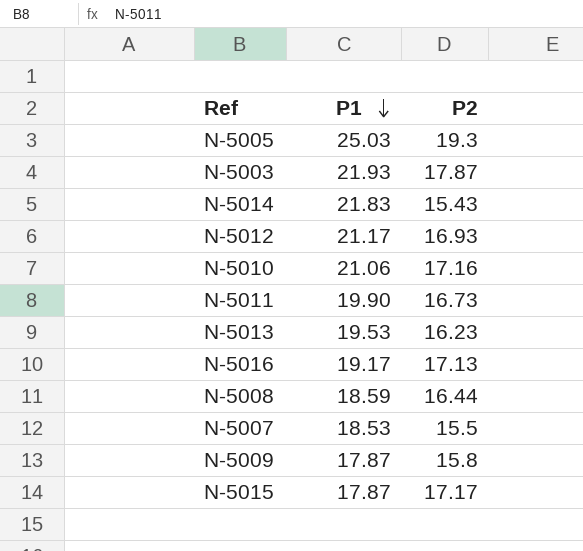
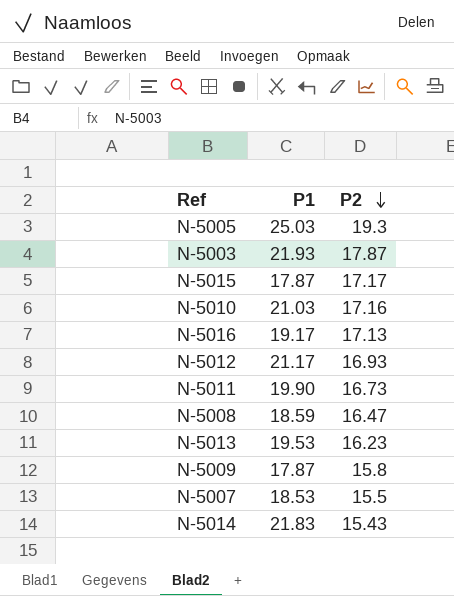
row order: P1 descending -> P2 descending
N-5010 | P1: 21.06 -> 21.03
N-5008 | P2: 16.44 -> 16.47

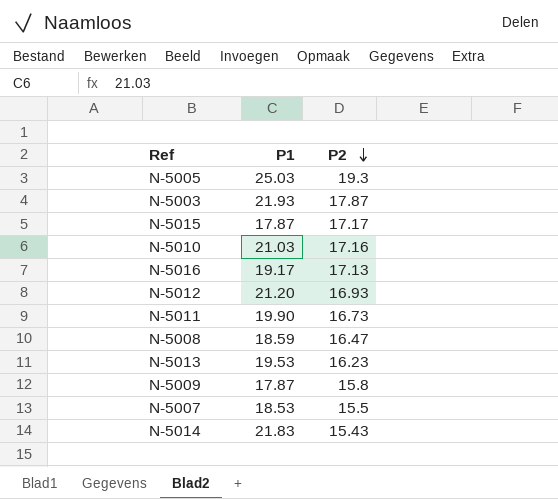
N-5012 | P1: 21.17 -> 21.20

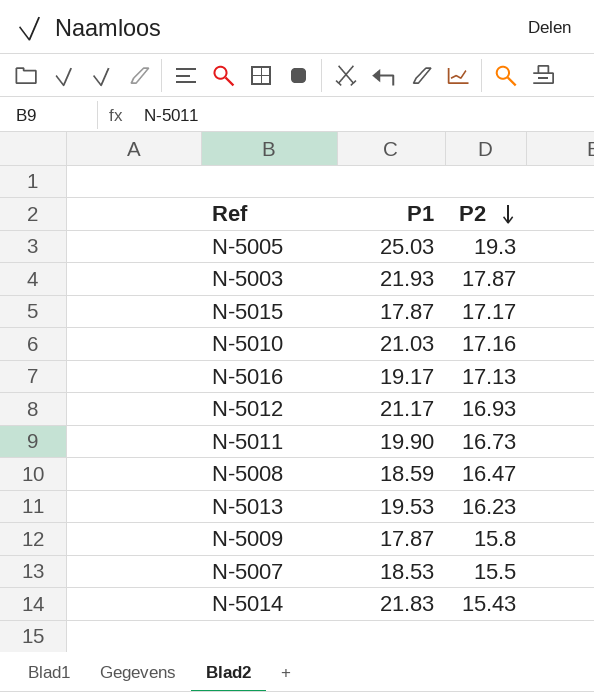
N-5012 | P1: 21.20 -> 21.17

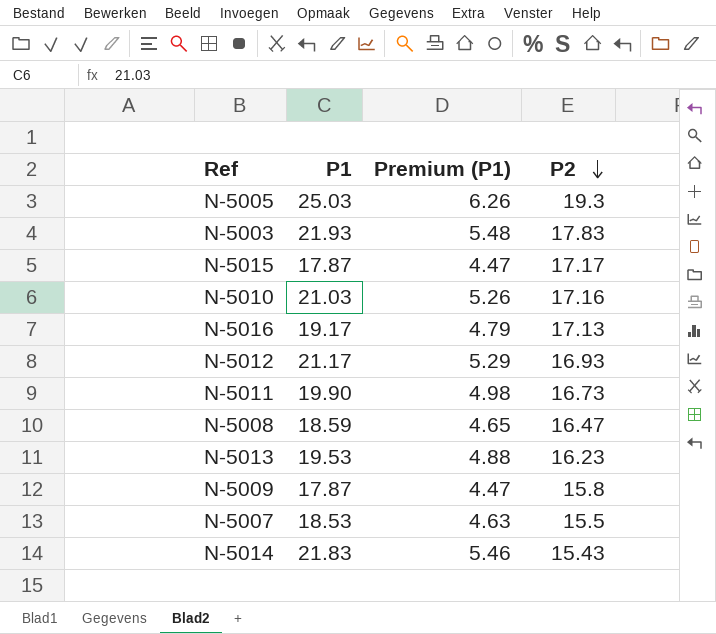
column Premium (P1) | formula: none -> [P1] * 0.25
N-5003 | P2: 17.87 -> 17.83

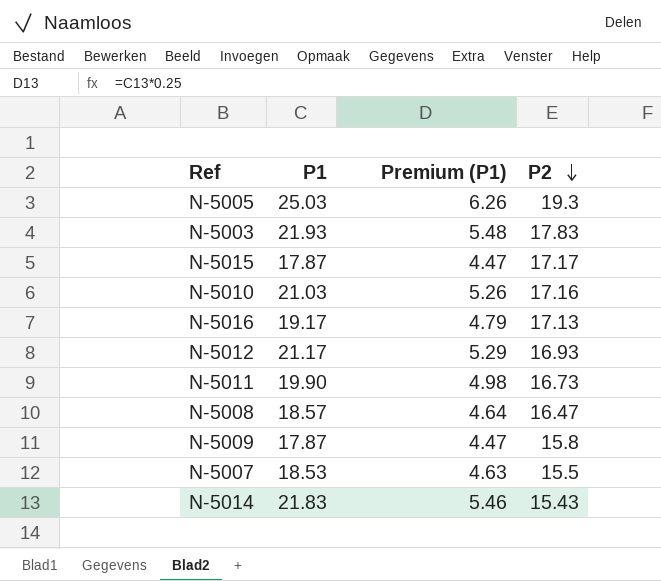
row N-5013: 19.53 | 4.88 | 16.23 -> none
N-5008 | P1: 18.59 -> 18.57
N-5008 | Premium (P1): 4.65 -> 4.64

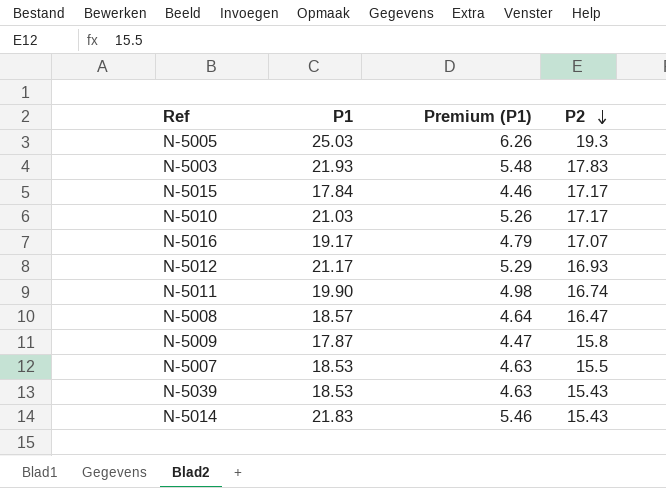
N-5015 | P1: 17.87 -> 17.84
N-5015 | Premium (P1): 4.47 -> 4.46
N-5010 | P2: 17.16 -> 17.17
N-5016 | P2: 17.13 -> 17.07
N-5011 | P2: 16.73 -> 16.74
row N-5039: none -> 18.53 | 4.63 | 15.43

